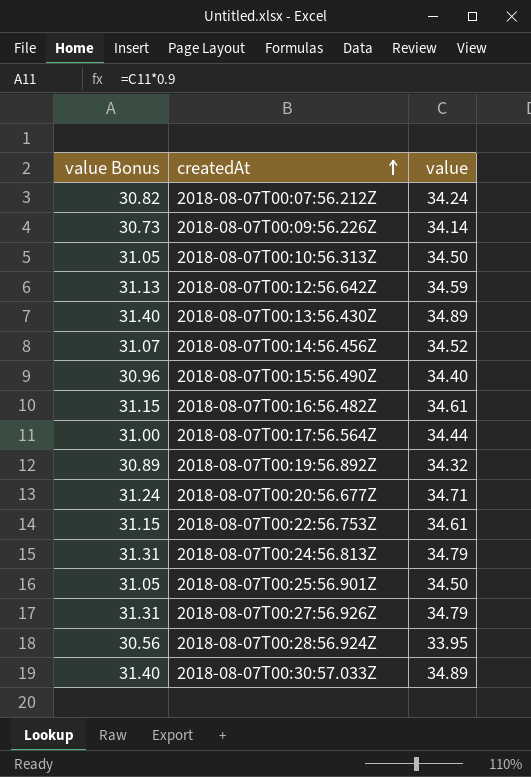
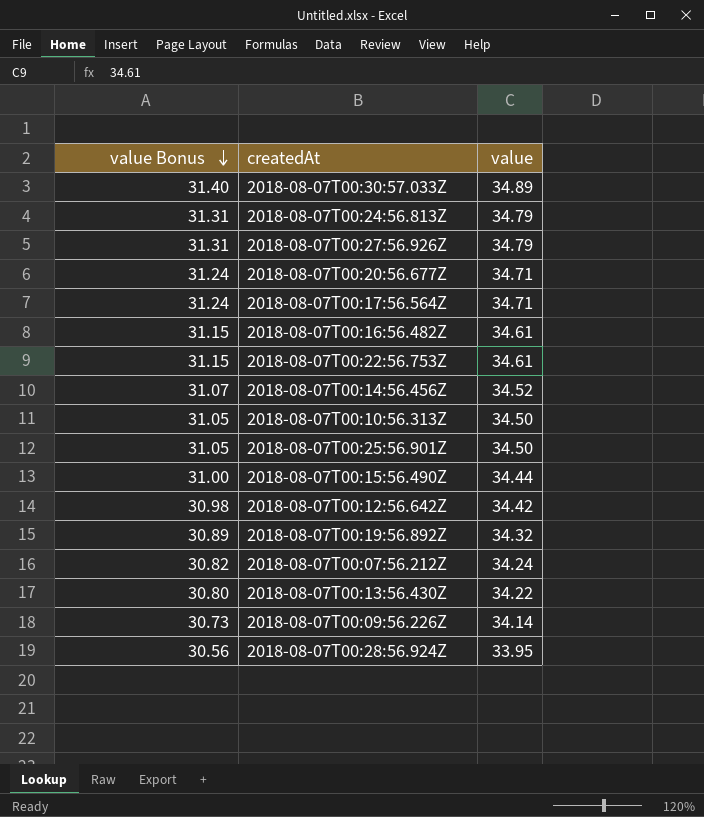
row order: createdAt ascending -> value Bonus descending
2018-08-07T00:17:56.564Z | value Bonus: 31.00 -> 31.24
2018-08-07T00:17:56.564Z | value: 34.44 -> 34.71
2018-08-07T00:15:56.490Z | value Bonus: 30.96 -> 31.00
2018-08-07T00:15:56.490Z | value: 34.40 -> 34.44
2018-08-07T00:12:56.642Z | value Bonus: 31.13 -> 30.98
2018-08-07T00:12:56.642Z | value: 34.59 -> 34.42
2018-08-07T00:13:56.430Z | value Bonus: 31.40 -> 30.80
2018-08-07T00:13:56.430Z | value: 34.89 -> 34.22

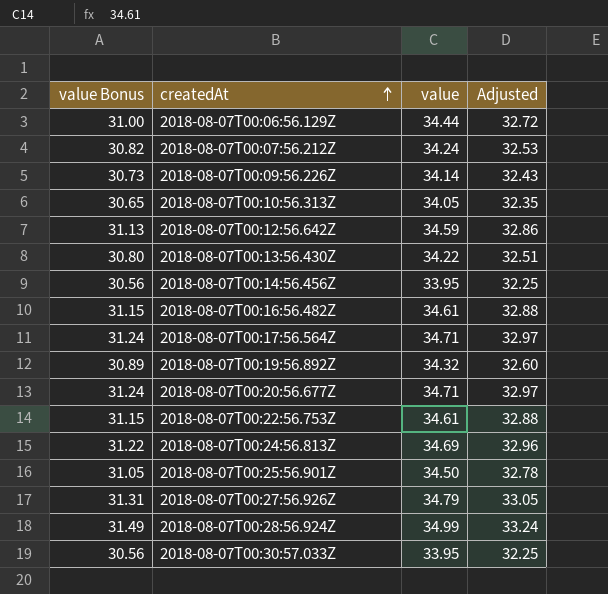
row order: value Bonus descending -> createdAt ascending
column Adjusted | formula: none -> [value] * 0.95
row 2018-08-07T00:15:56.490Z: 31.00 | 34.44 -> none
row 2018-08-07T00:06:56.129Z: none -> 31.00 | 34.44 | 32.72
2018-08-07T00:10:56.313Z | value Bonus: 31.05 -> 30.65
2018-08-07T00:10:56.313Z | value: 34.50 -> 34.05
2018-08-07T00:12:56.642Z | value Bonus: 30.98 -> 31.13
2018-08-07T00:12:56.642Z | value: 34.42 -> 34.59
2018-08-07T00:14:56.456Z | value Bonus: 31.07 -> 30.56
2018-08-07T00:14:56.456Z | value: 34.52 -> 33.95
2018-08-07T00:24:56.813Z | value Bonus: 31.31 -> 31.22
2018-08-07T00:24:56.813Z | value: 34.79 -> 34.69
2018-08-07T00:28:56.924Z | value Bonus: 30.56 -> 31.49
2018-08-07T00:28:56.924Z | value: 33.95 -> 34.99
2018-08-07T00:30:57.033Z | value Bonus: 31.40 -> 30.56
2018-08-07T00:30:57.033Z | value: 34.89 -> 33.95

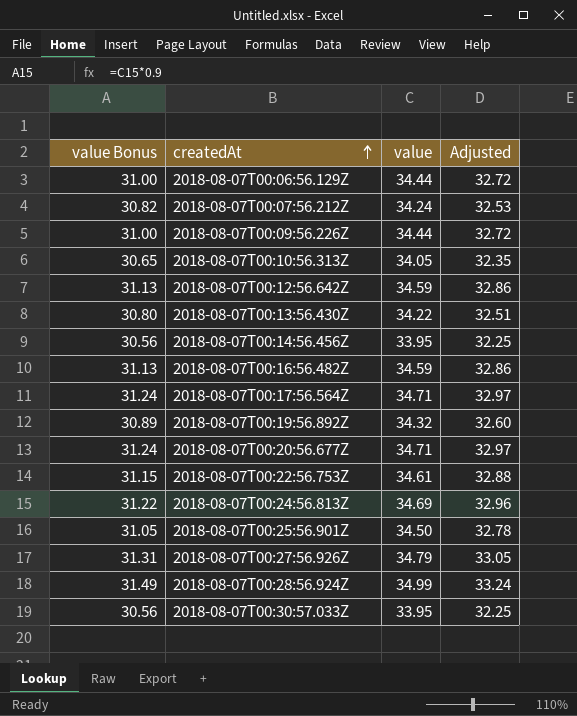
2018-08-07T00:09:56.226Z | value Bonus: 30.73 -> 31.00
2018-08-07T00:09:56.226Z | value: 34.14 -> 34.44
2018-08-07T00:09:56.226Z | Adjusted: 32.43 -> 32.72
2018-08-07T00:16:56.482Z | value Bonus: 31.15 -> 31.13
2018-08-07T00:16:56.482Z | value: 34.61 -> 34.59
2018-08-07T00:16:56.482Z | Adjusted: 32.88 -> 32.86

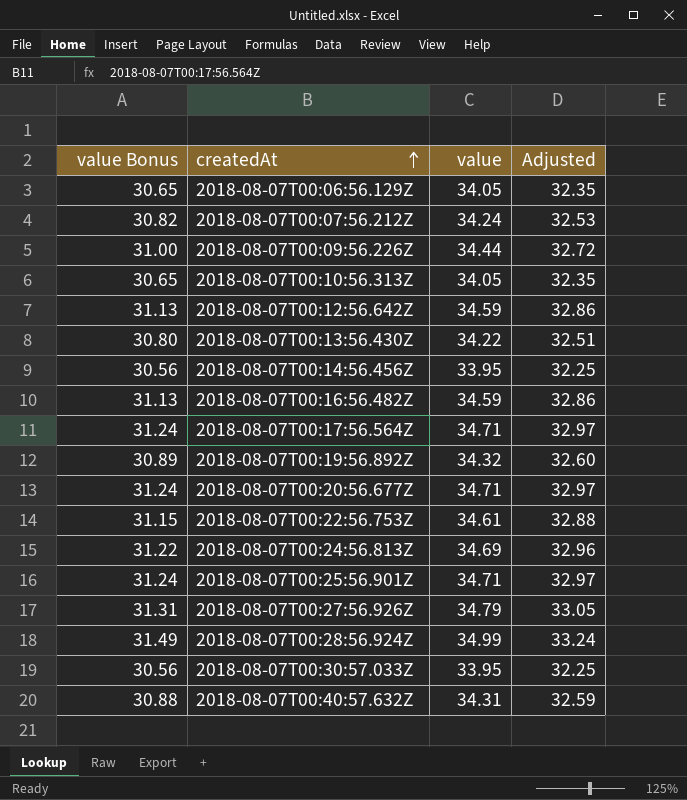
2018-08-07T00:06:56.129Z | value Bonus: 31.00 -> 30.65
2018-08-07T00:06:56.129Z | value: 34.44 -> 34.05
2018-08-07T00:06:56.129Z | Adjusted: 32.72 -> 32.35
2018-08-07T00:25:56.901Z | value Bonus: 31.05 -> 31.24
2018-08-07T00:25:56.901Z | value: 34.50 -> 34.71
2018-08-07T00:25:56.901Z | Adjusted: 32.78 -> 32.97
row 2018-08-07T00:40:57.632Z: none -> 30.88 | 34.31 | 32.59

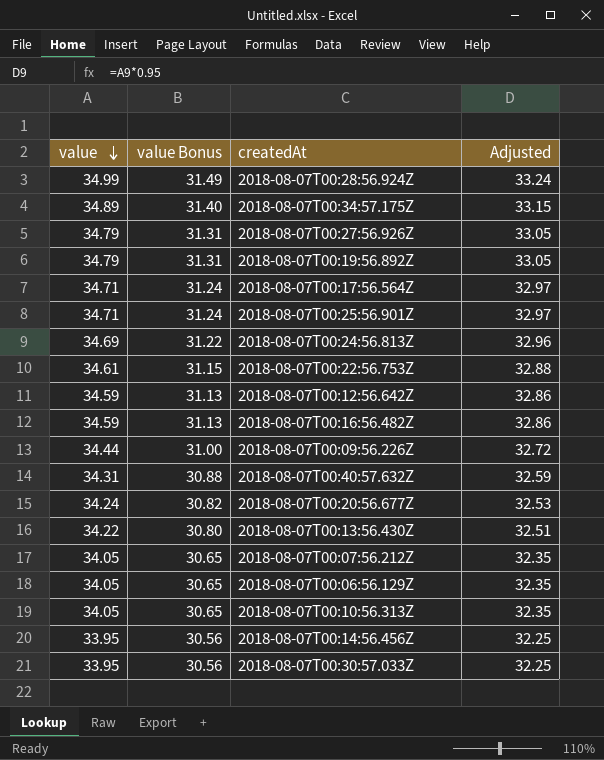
row order: createdAt ascending -> value descending
column value | position: 3 -> 1
row 2018-08-07T00:34:57.175Z: none -> 34.89 | 31.40 | 33.15
2018-08-07T00:19:56.892Z | value: 34.32 -> 34.79
2018-08-07T00:19:56.892Z | value Bonus: 30.89 -> 31.31
2018-08-07T00:19:56.892Z | Adjusted: 32.60 -> 33.05
2018-08-07T00:20:56.677Z | value: 34.71 -> 34.24
2018-08-07T00:20:56.677Z | value Bonus: 31.24 -> 30.82
2018-08-07T00:20:56.677Z | Adjusted: 32.97 -> 32.53
2018-08-07T00:07:56.212Z | value: 34.24 -> 34.05
2018-08-07T00:07:56.212Z | value Bonus: 30.82 -> 30.65
2018-08-07T00:07:56.212Z | Adjusted: 32.53 -> 32.35

